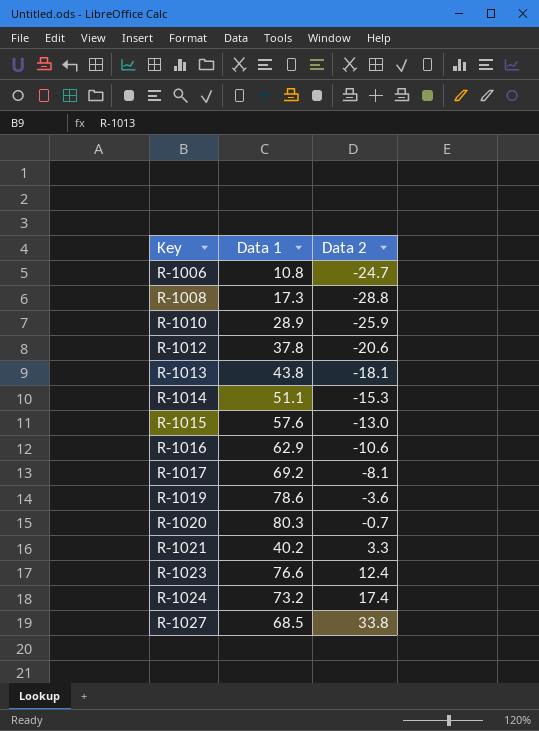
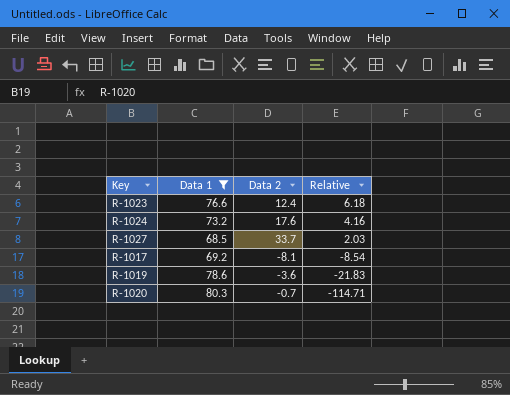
filter: none -> Data 1 >= 68.5
row order: Key ascending -> Relative descending
column Relative | formula: none -> [Data 1] / [Data 2]
R-1024 | Data 2: 17.4 -> 17.6
R-1027 | Data 2: 33.8 -> 33.7

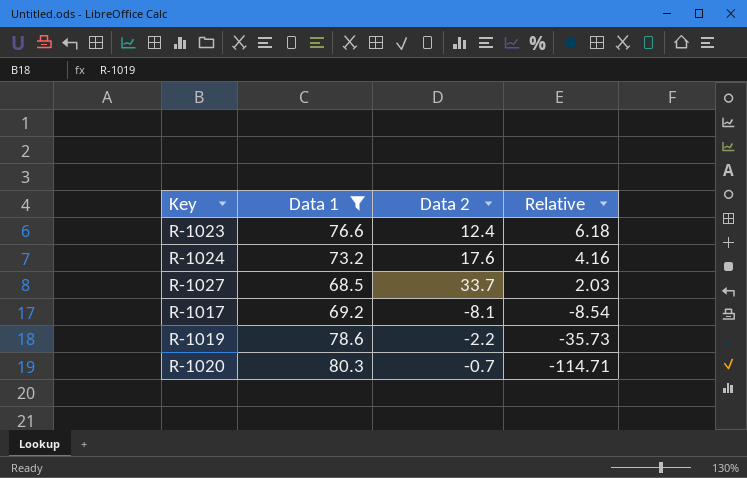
R-1019 | Data 2: -3.6 -> -2.2
R-1019 | Relative: -21.83 -> -35.73

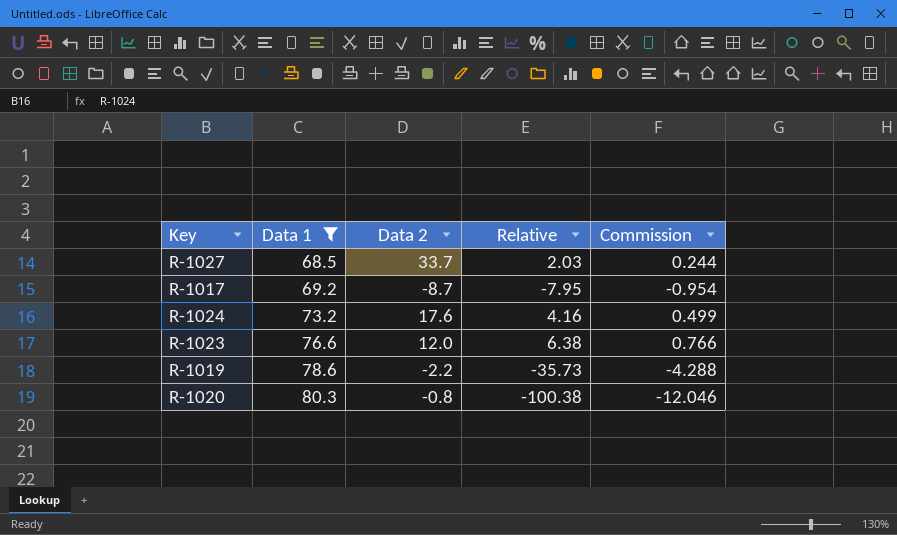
row order: Relative descending -> Data 1 ascending
column Commission | formula: none -> [Relative] * 0.12
R-1017 | Data 2: -8.1 -> -8.7
R-1017 | Relative: -8.54 -> -7.95
R-1023 | Data 2: 12.4 -> 12.0
R-1023 | Relative: 6.18 -> 6.38
R-1020 | Data 2: -0.7 -> -0.8
R-1020 | Relative: -114.71 -> -100.38

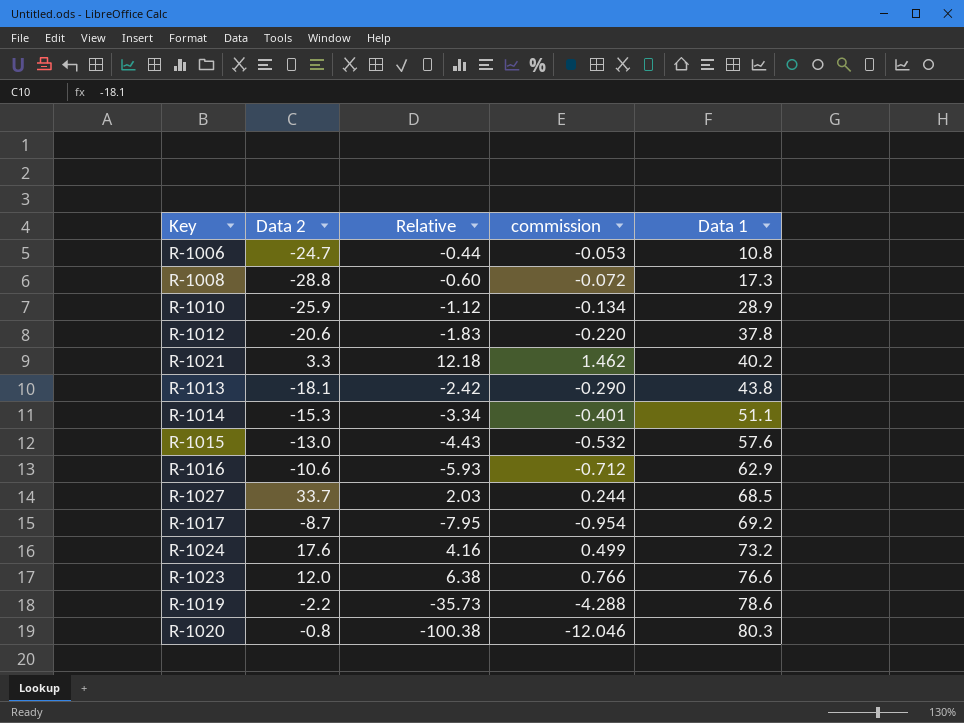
filter: Data 1 >= 68.5 -> none
column name: Commission -> commission
column Data 1 | position: 2 -> 5

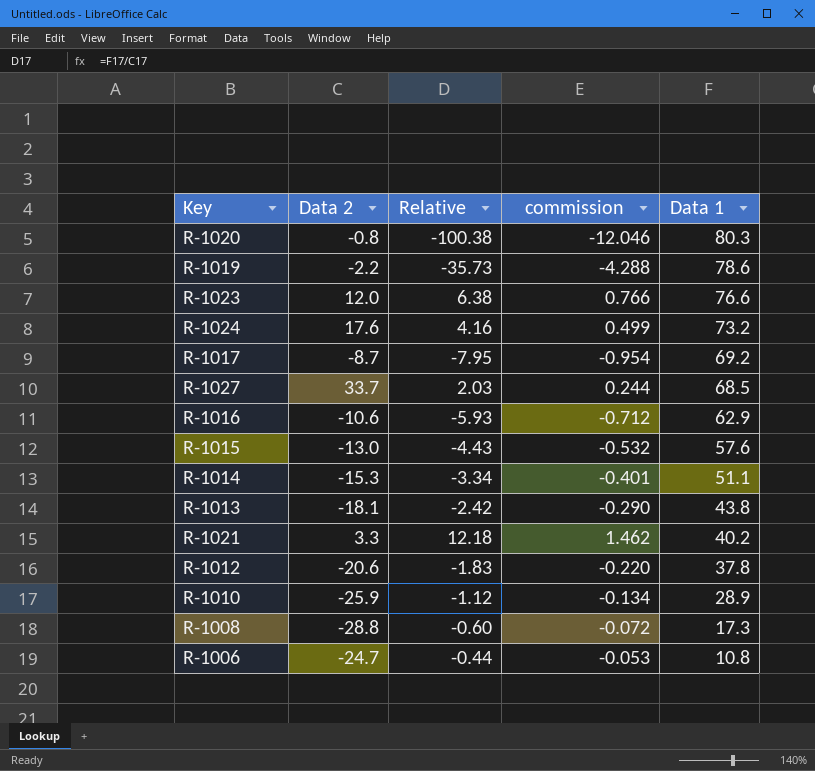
row order: Data 1 ascending -> Data 1 descending

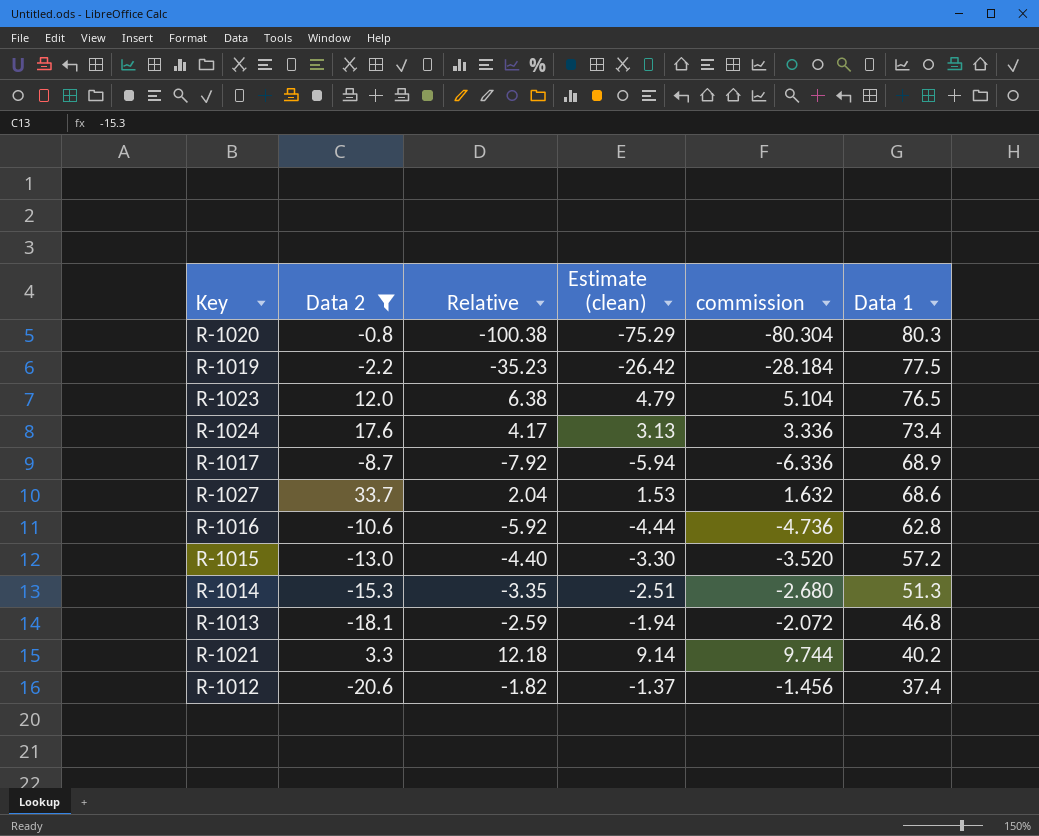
filter: none -> Data 2 >= -20.6
column Estimate (clean) | formula: none -> [Relative] * 0.75
column commission | formula: [Relative] * 0.12 -> [Relative] * 0.8
R-1019 | Relative: -35.73 -> -35.23
R-1019 | Data 1: 78.6 -> 77.5
R-1023 | Data 1: 76.6 -> 76.5
R-1024 | Relative: 4.16 -> 4.17
R-1024 | Data 1: 73.2 -> 73.4
R-1017 | Relative: -7.95 -> -7.92
R-1017 | Data 1: 69.2 -> 68.9
R-1027 | Relative: 2.03 -> 2.04
R-1027 | Data 1: 68.5 -> 68.6
R-1016 | Relative: -5.93 -> -5.92
R-1016 | Data 1: 62.9 -> 62.8
R-1015 | Relative: -4.43 -> -4.40
R-1015 | Data 1: 57.6 -> 57.2
R-1014 | Relative: -3.34 -> -3.35
R-1014 | Data 1: 51.1 -> 51.3
R-1013 | Relative: -2.42 -> -2.59
R-1013 | Data 1: 43.8 -> 46.8
R-1012 | Relative: -1.83 -> -1.82
R-1012 | Data 1: 37.8 -> 37.4

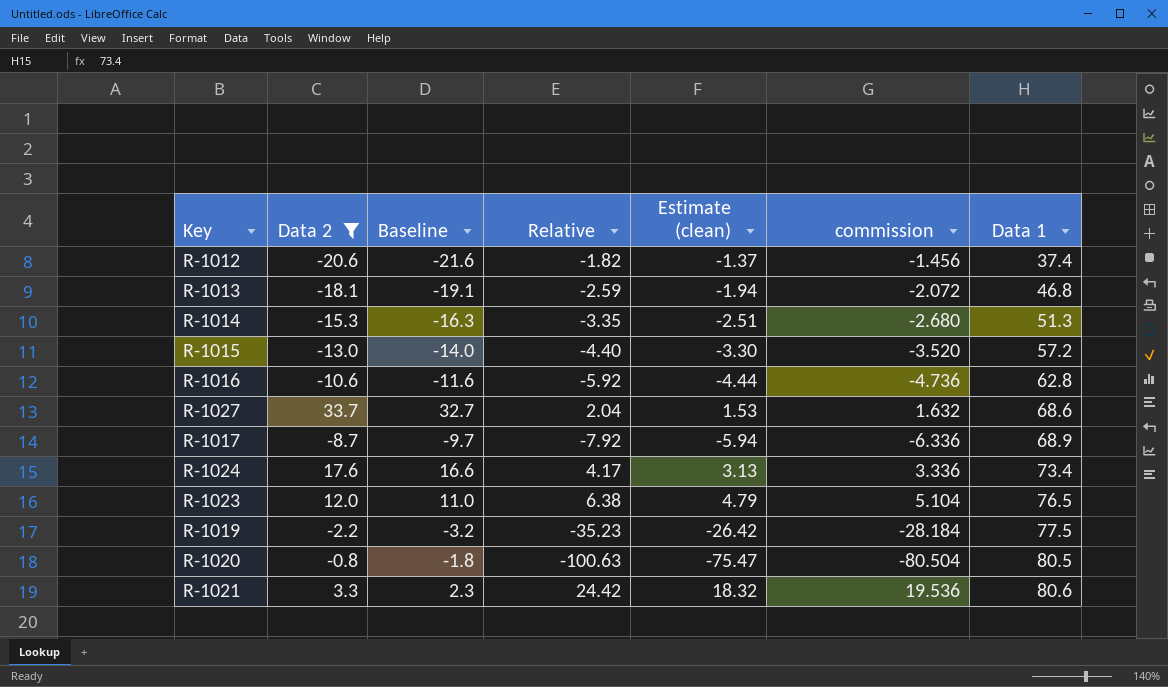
row order: Data 1 descending -> Data 1 ascending
column Baseline | formula: none -> [Data 2] - 1
R-1020 | Relative: -100.38 -> -100.63
R-1020 | Estimate (clean): -75.29 -> -75.47
R-1020 | commission: -80.304 -> -80.504
R-1020 | Data 1: 80.3 -> 80.5
R-1021 | Relative: 12.18 -> 24.42
R-1021 | Estimate (clean): 9.14 -> 18.32
R-1021 | commission: 9.744 -> 19.536
R-1021 | Data 1: 40.2 -> 80.6

